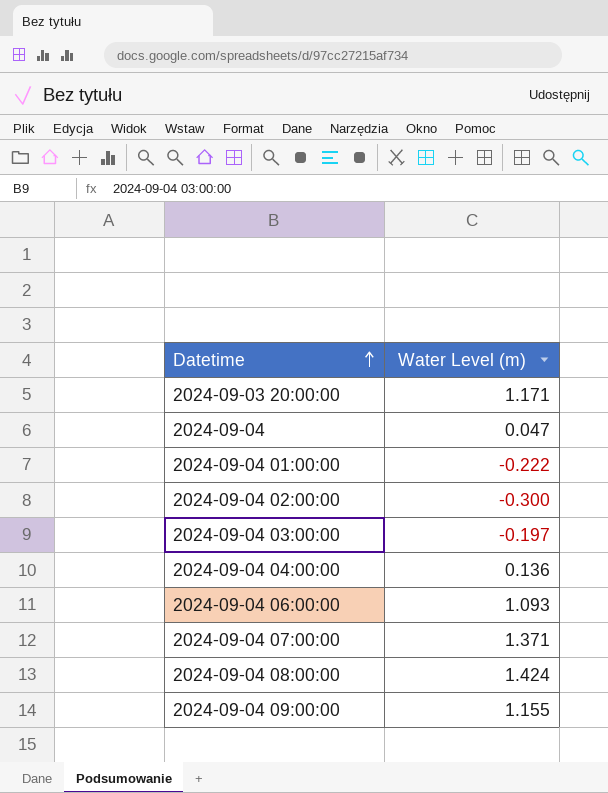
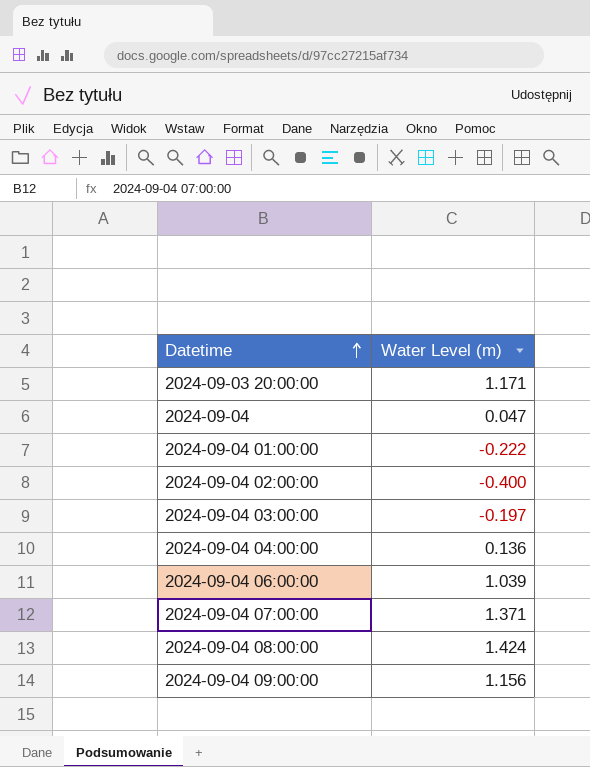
2024-09-04 02:00:00 | Water Level (m): -0.300 -> -0.400
2024-09-04 06:00:00 | Water Level (m): 1.093 -> 1.039
2024-09-04 09:00:00 | Water Level (m): 1.155 -> 1.156

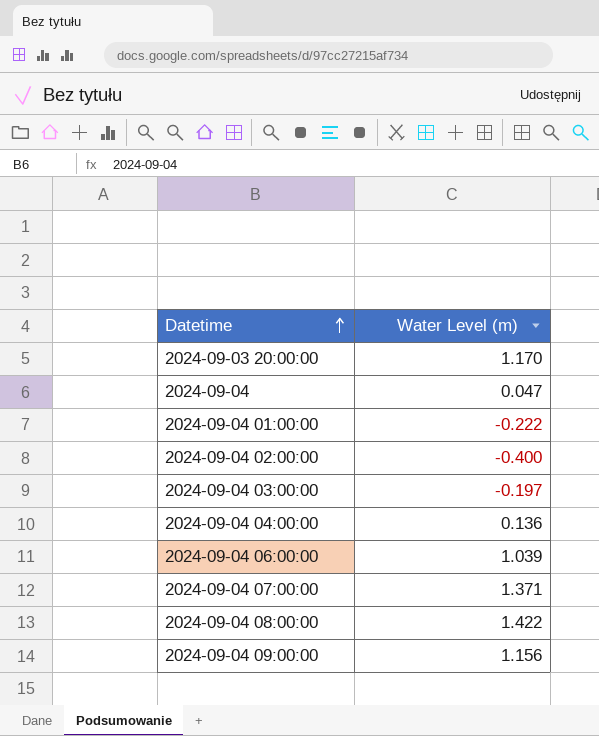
2024-09-03 20:00:00 | Water Level (m): 1.171 -> 1.170
2024-09-04 08:00:00 | Water Level (m): 1.424 -> 1.422

